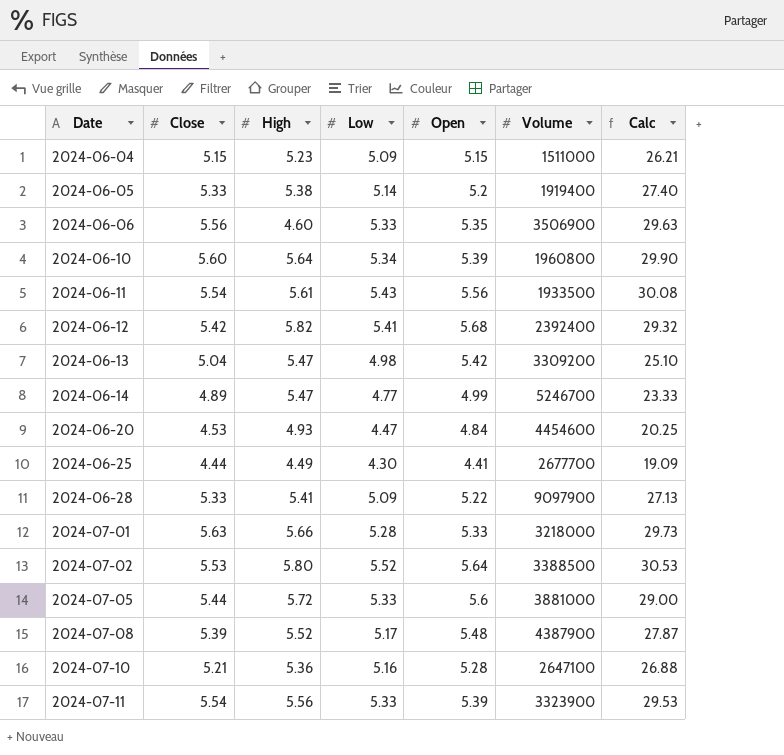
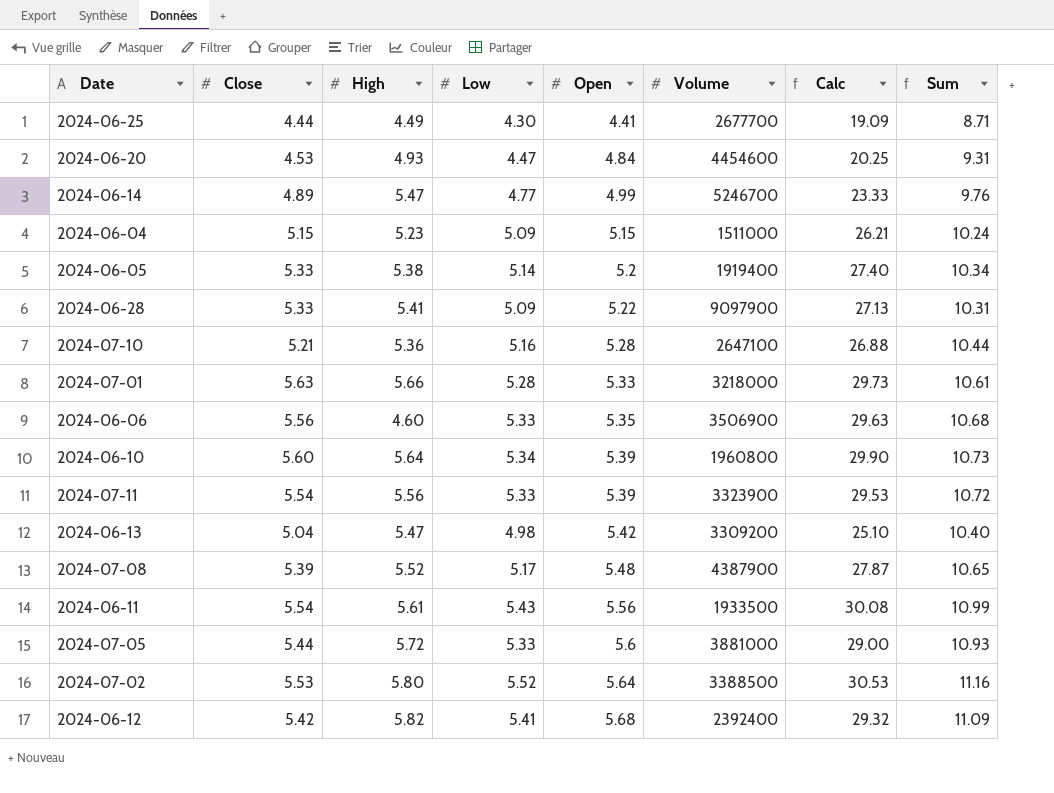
row order: Date ascending -> Open ascending
column Sum | formula: none -> [Low] + [Open]

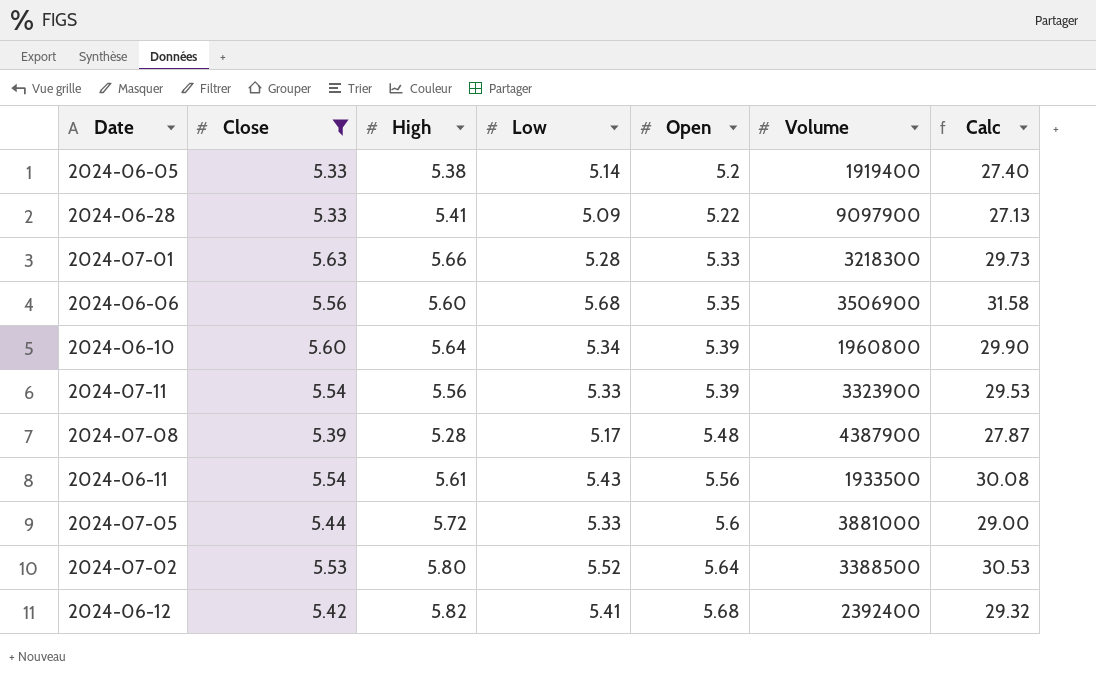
filter: none -> Close >= 5.33
column Sum | formula: [Low] + [Open] -> none
2024-07-01 | Volume: 3218000 -> 3218300
2024-06-06 | High: 4.60 -> 5.60
2024-06-06 | Low: 5.33 -> 5.68
2024-06-06 | Calc: 29.63 -> 31.58
2024-07-08 | High: 5.52 -> 5.28

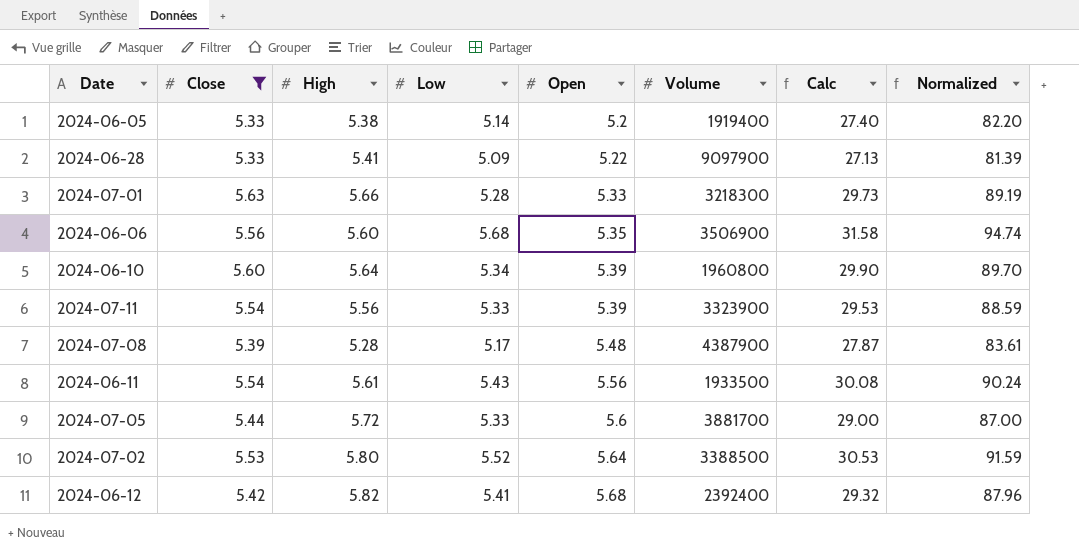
column Normalized | formula: none -> [Calc] * 3
2024-07-05 | Volume: 3881000 -> 3881700

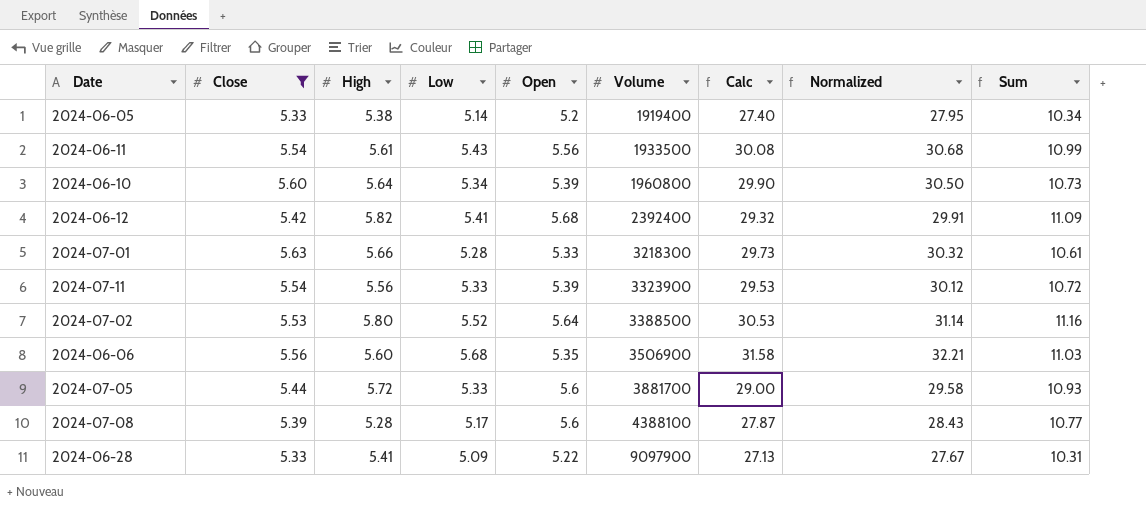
row order: Open ascending -> Volume ascending
column Normalized | formula: [Calc] * 3 -> [Calc] * 1.02
column Sum | formula: none -> [Low] + [Open]
2024-07-08 | Open: 5.48 -> 5.6
2024-07-08 | Volume: 4387900 -> 4388100

